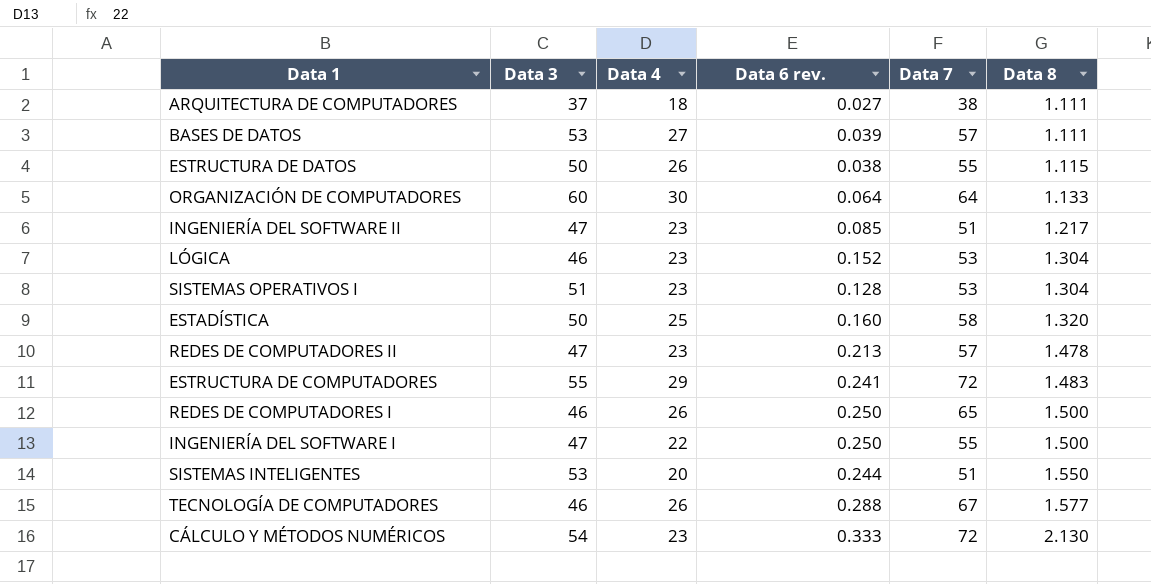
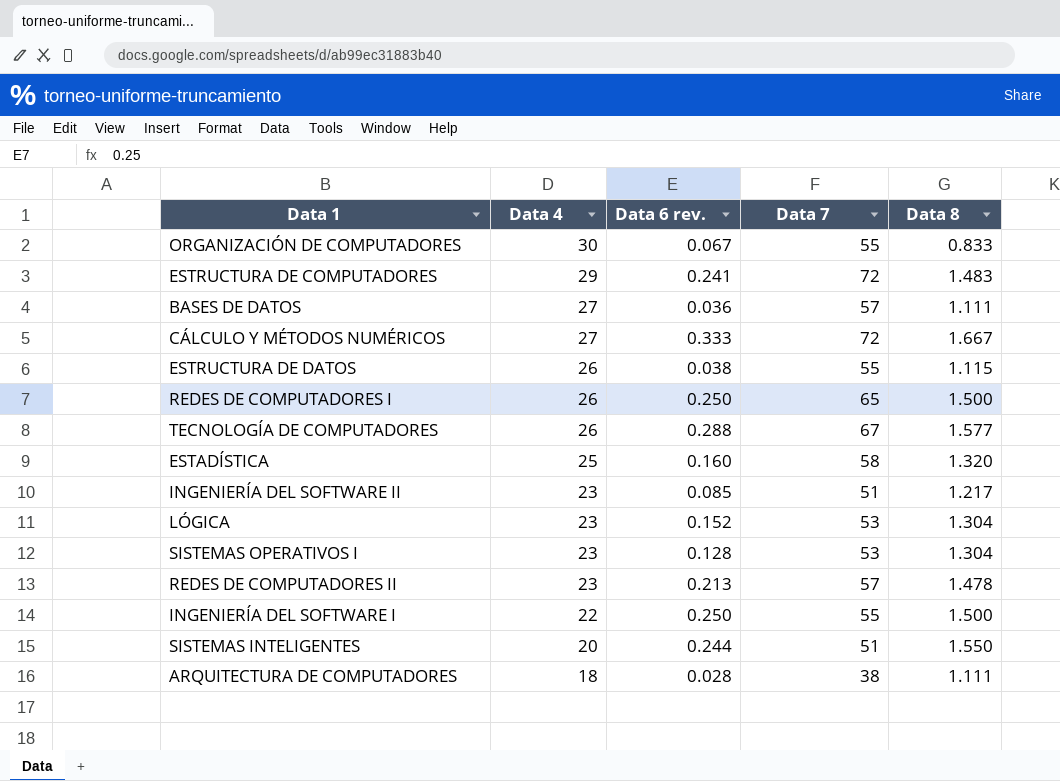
row order: Data 8 ascending -> Data 4 descending
column Data 3 | position: 2 -> none
ORGANIZACIÓN DE COMPUTADORES | Data 6 rev.: 0.064 -> 0.067
ORGANIZACIÓN DE COMPUTADORES | Data 7: 64 -> 55
ORGANIZACIÓN DE COMPUTADORES | Data 8: 1.133 -> 0.833
BASES DE DATOS | Data 6 rev.: 0.039 -> 0.036
CÁLCULO Y MÉTODOS NUMÉRICOS | Data 4: 23 -> 27
CÁLCULO Y MÉTODOS NUMÉRICOS | Data 8: 2.130 -> 1.667
ARQUITECTURA DE COMPUTADORES | Data 6 rev.: 0.027 -> 0.028

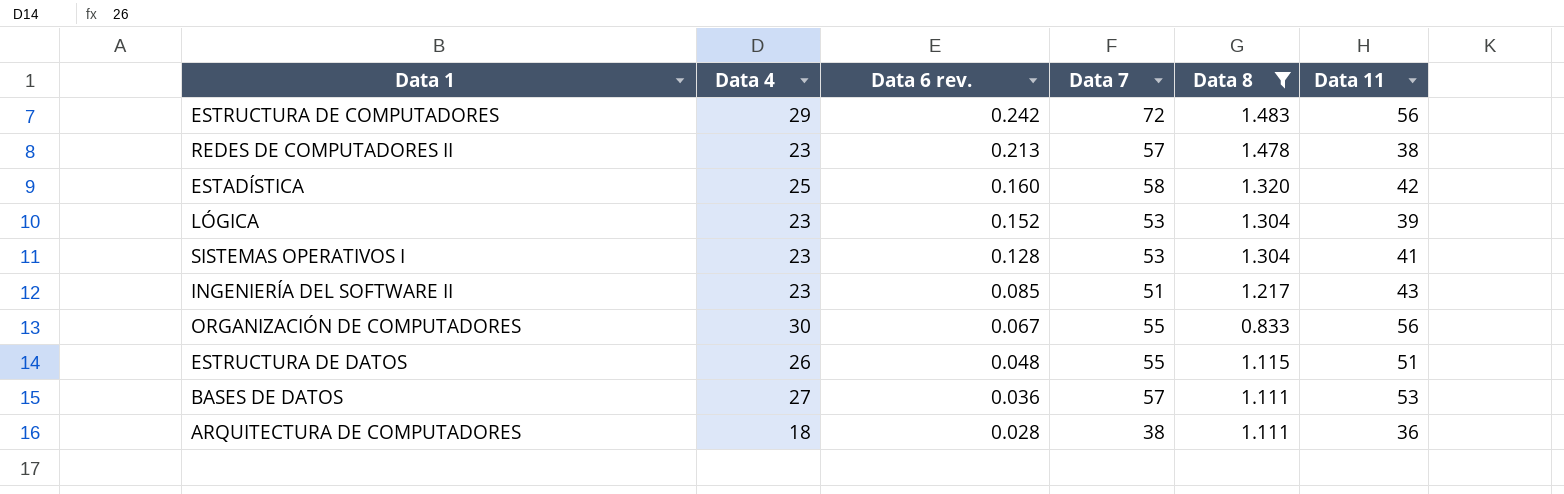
filter: none -> Data 8 <= 1.483
row order: Data 4 descending -> Data 6 rev. descending
column Data 11 | position: none -> 6
ESTRUCTURA DE COMPUTADORES | Data 6 rev.: 0.241 -> 0.242
ESTRUCTURA DE DATOS | Data 6 rev.: 0.038 -> 0.048

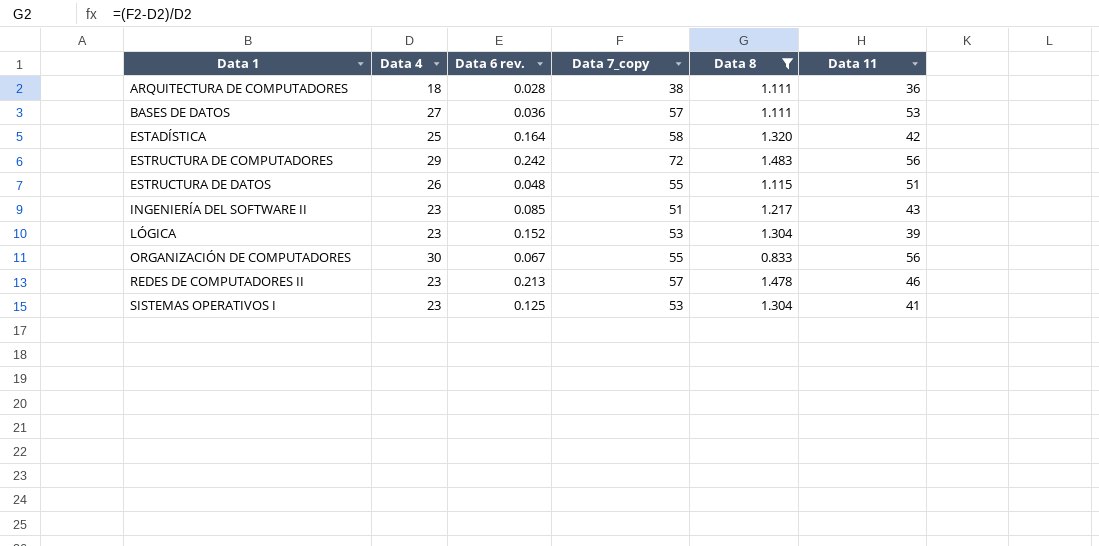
row order: Data 6 rev. descending -> Data 1 ascending
column name: Data 7 -> Data 7_copy
ESTADÍSTICA | Data 6 rev.: 0.160 -> 0.164
REDES DE COMPUTADORES II | Data 11: 38 -> 46
SISTEMAS OPERATIVOS I | Data 6 rev.: 0.128 -> 0.125

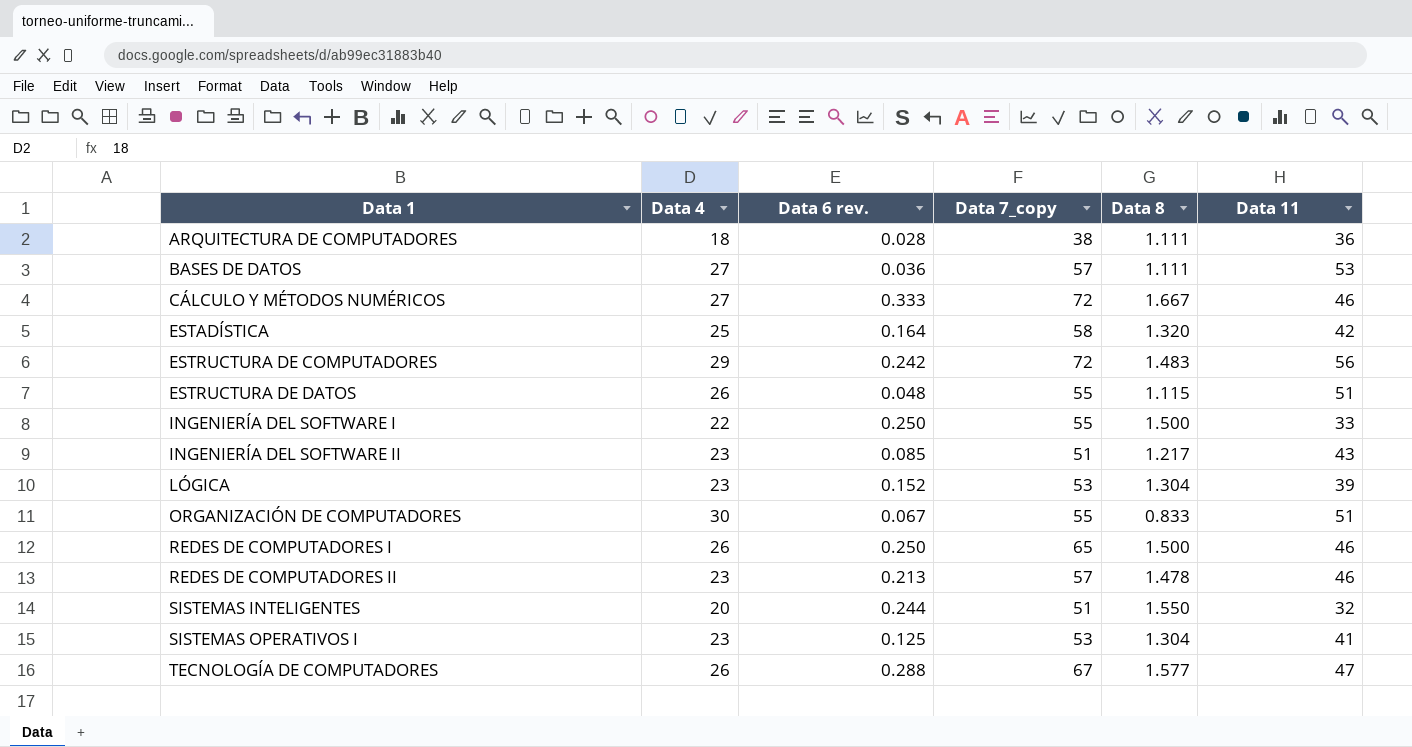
filter: Data 8 <= 1.483 -> none
ORGANIZACIÓN DE COMPUTADORES | Data 11: 56 -> 51

